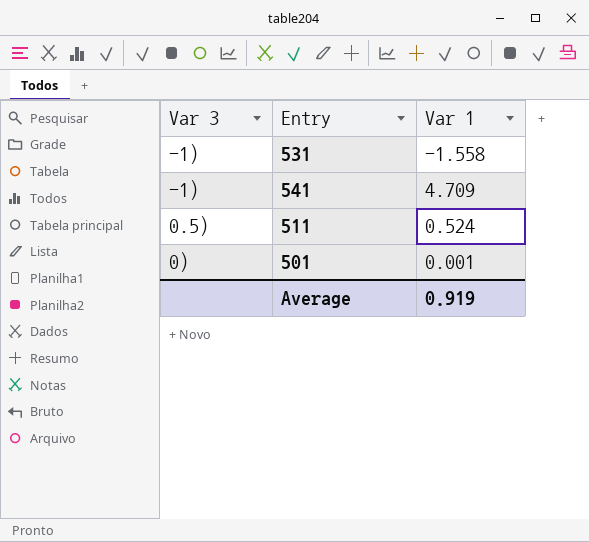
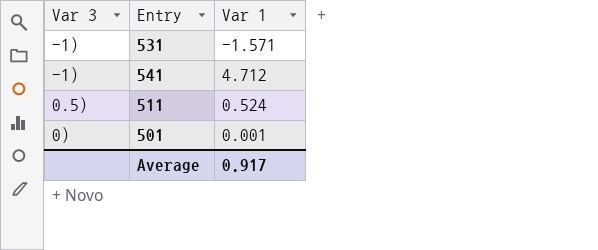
531 | Var 1: -1.558 -> -1.571
541 | Var 1: 4.709 -> 4.712
Average | Var 1: 0.919 -> 0.917

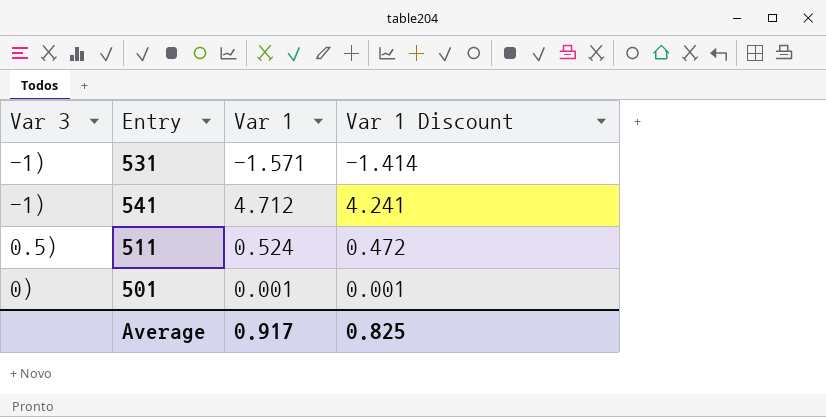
column Var 1 Discount | formula: none -> [Var 1] * 0.9

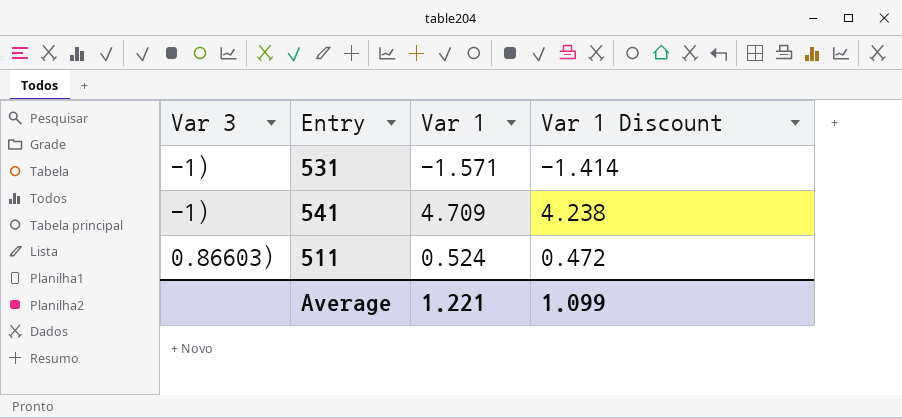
row 501: 0) | 0.001 | 0.001 -> none
541 | Var 1: 4.712 -> 4.709
541 | Var 1 Discount: 4.241 -> 4.238
511 | Var 3: 0.5) -> 0.86603)
Average | Var 1: 0.917 -> 1.221
Average | Var 1 Discount: 0.825 -> 1.099

